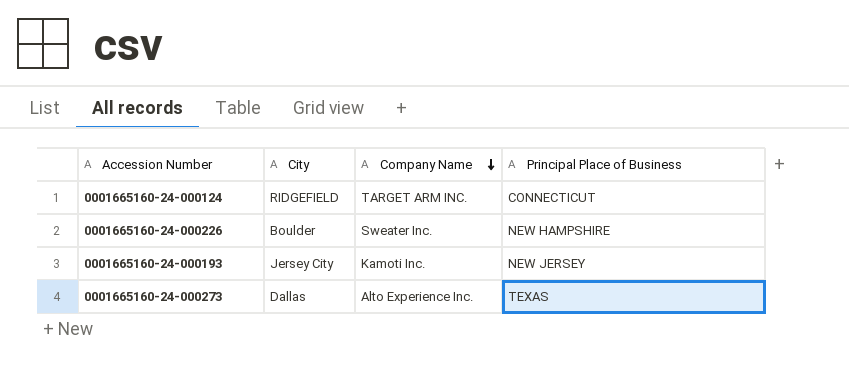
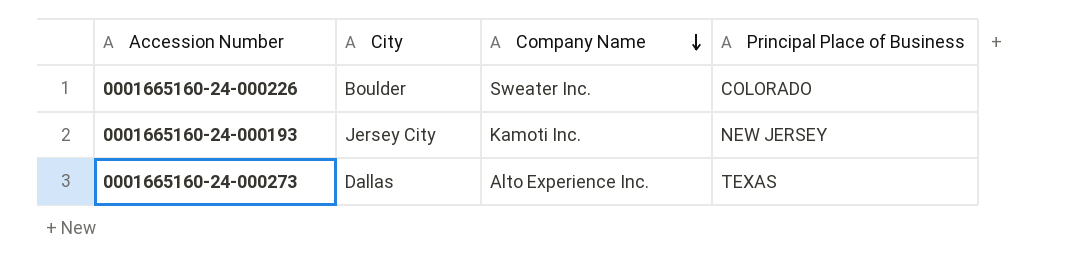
row 0001665160-24-000124: RIDGEFIELD | TARGET ARM INC. | CONNECTICUT -> none
0001665160-24-000226 | Principal Place of Business: NEW HAMPSHIRE -> COLORADO

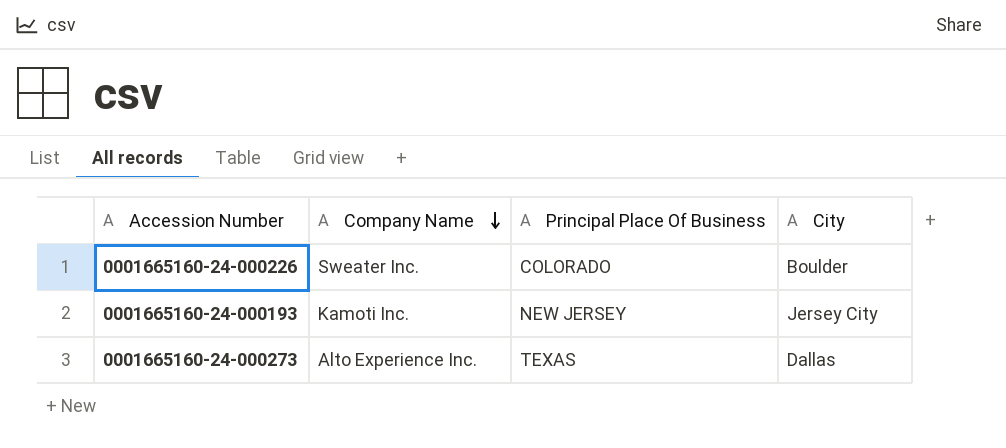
column name: Principal Place of Business -> Principal Place Of Business
column City | position: 2 -> 4

